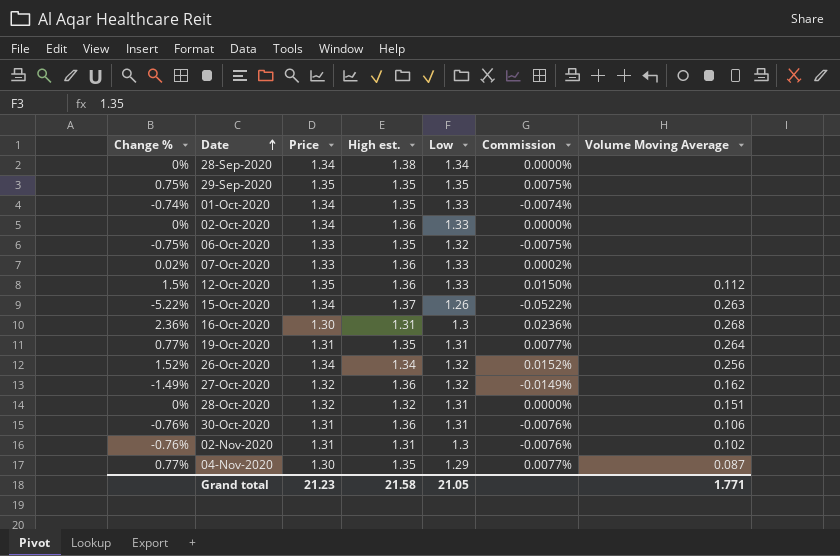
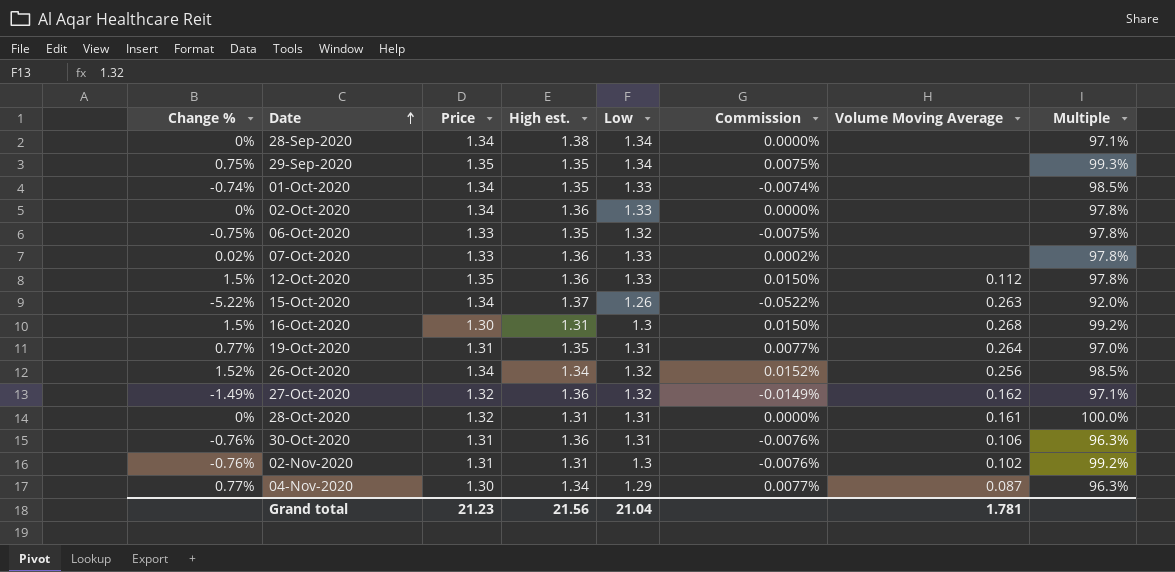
column Multiple | formula: none -> [Low] / [High est.]
29-Sep-2020 | Low: 1.35 -> 1.34
16-Oct-2020 | Change %: 2.36% -> 1.5%
16-Oct-2020 | Commission: 0.0236% -> 0.0150%
28-Oct-2020 | High est.: 1.32 -> 1.31
28-Oct-2020 | Volume Moving Average: 0.151 -> 0.161
04-Nov-2020 | High est.: 1.35 -> 1.34
Grand total | High est.: 21.58 -> 21.56
Grand total | Low: 21.05 -> 21.04
Grand total | Volume Moving Average: 1.771 -> 1.781

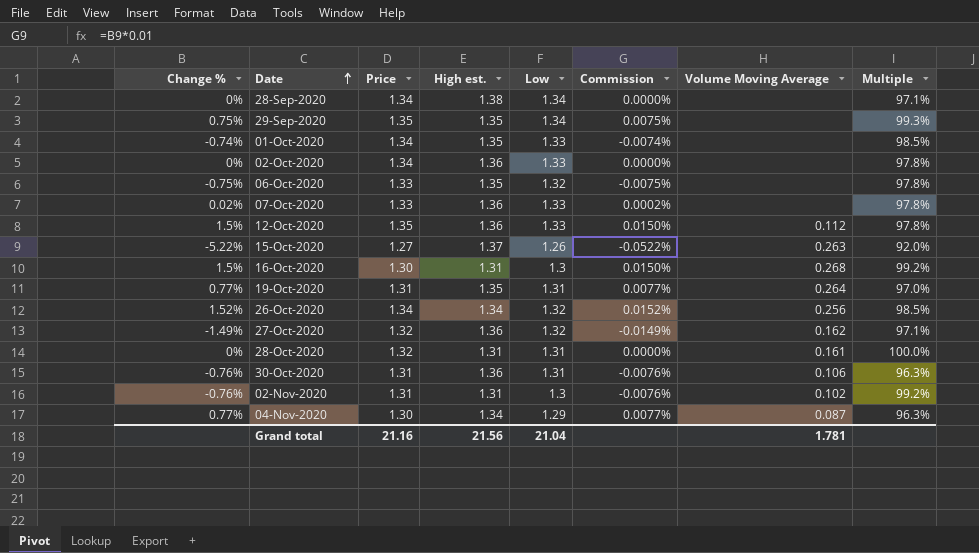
15-Oct-2020 | Price: 1.34 -> 1.27
Grand total | Price: 21.23 -> 21.16

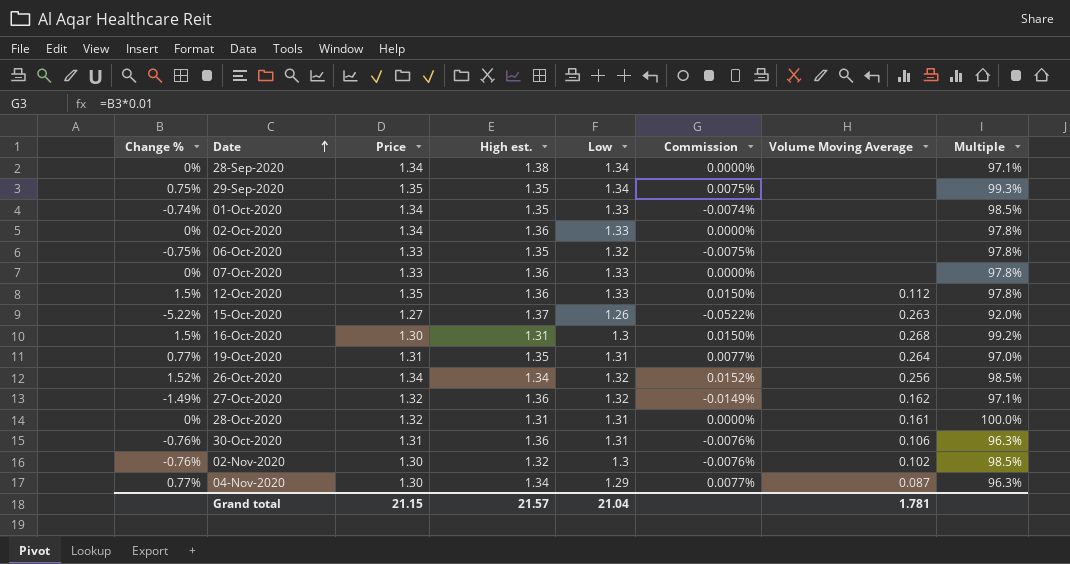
07-Oct-2020 | Change %: 0.02% -> 0%
07-Oct-2020 | Commission: 0.0002% -> 0.0000%
02-Nov-2020 | Price: 1.31 -> 1.30
02-Nov-2020 | High est.: 1.31 -> 1.32
02-Nov-2020 | Multiple: 99.2% -> 98.5%
Grand total | Price: 21.16 -> 21.15
Grand total | High est.: 21.56 -> 21.57

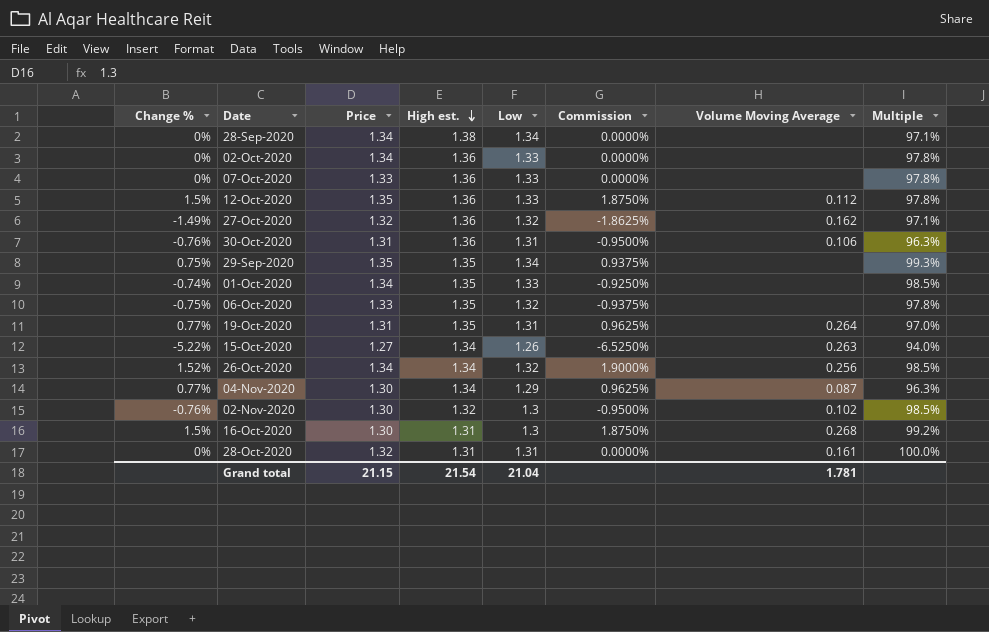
row order: Date ascending -> High est. descending
column Commission | formula: [Change %] * 0.01 -> [Change %] * 1.25
15-Oct-2020 | High est.: 1.37 -> 1.34
15-Oct-2020 | Multiple: 92.0% -> 94.0%
Grand total | High est.: 21.57 -> 21.54

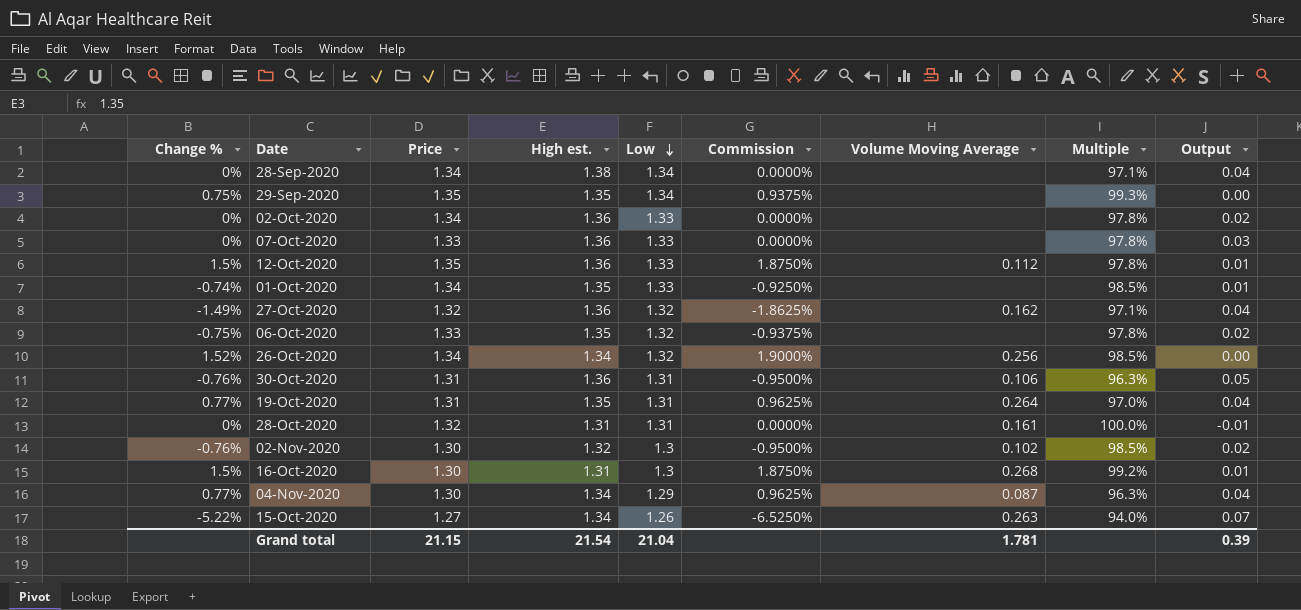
row order: High est. descending -> Low descending
column Output | formula: none -> [High est.] - [Price]

